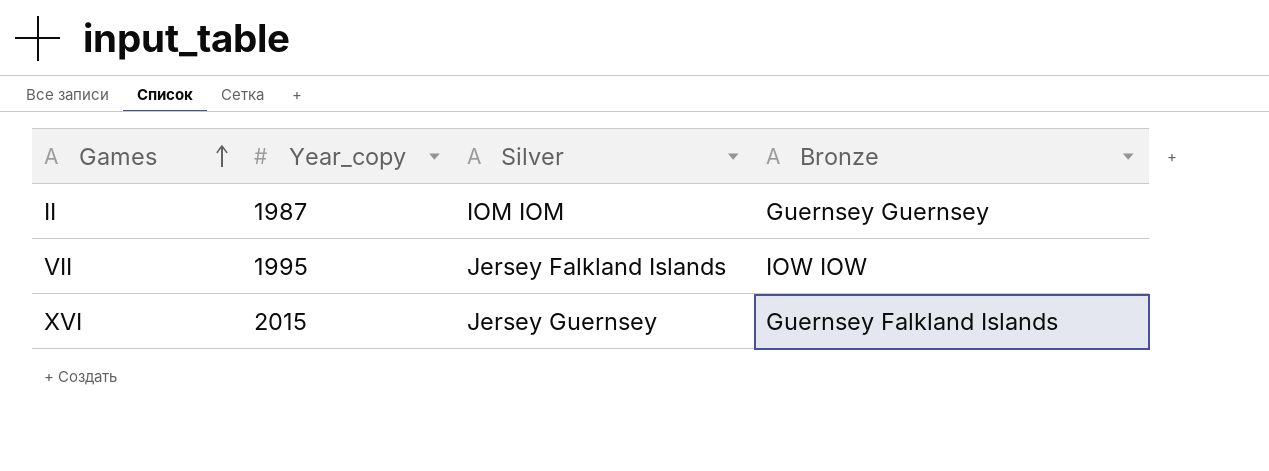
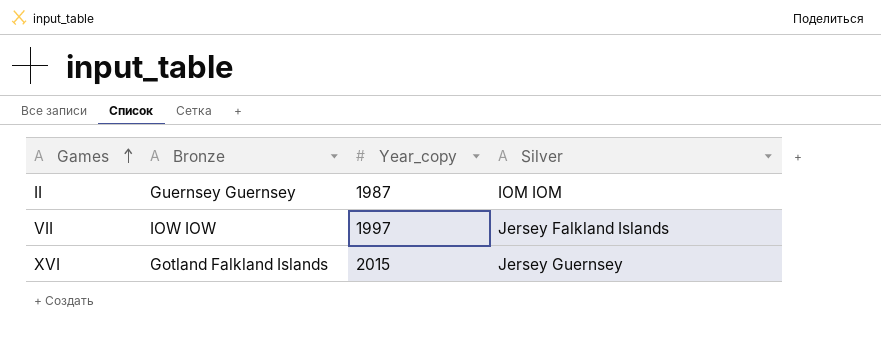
column Bronze | position: 4 -> 2
VII | Year_copy: 1995 -> 1997
XVI | Bronze: Guernsey Falkland Islands -> Gotland Falkland Islands

